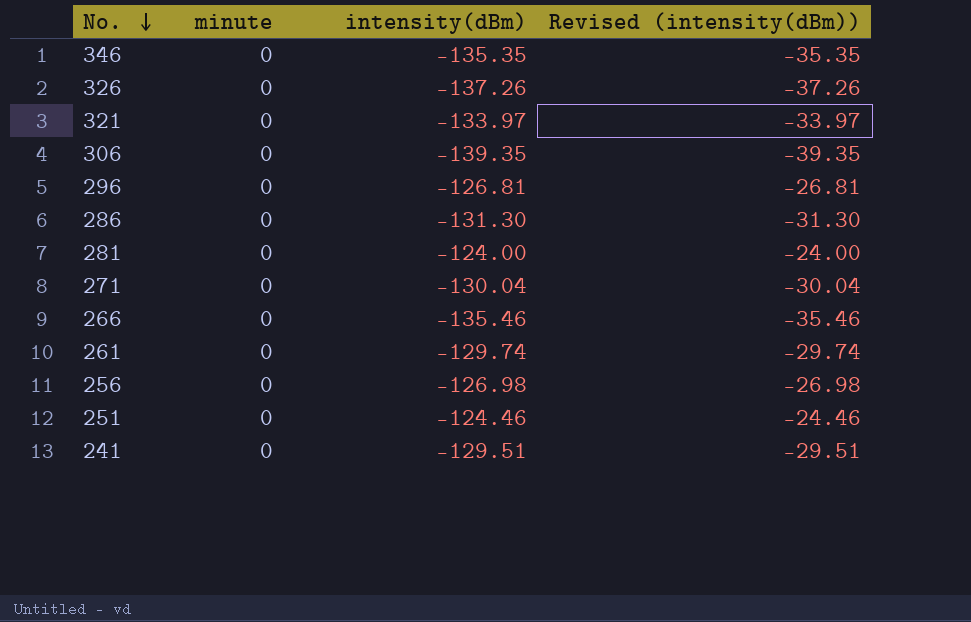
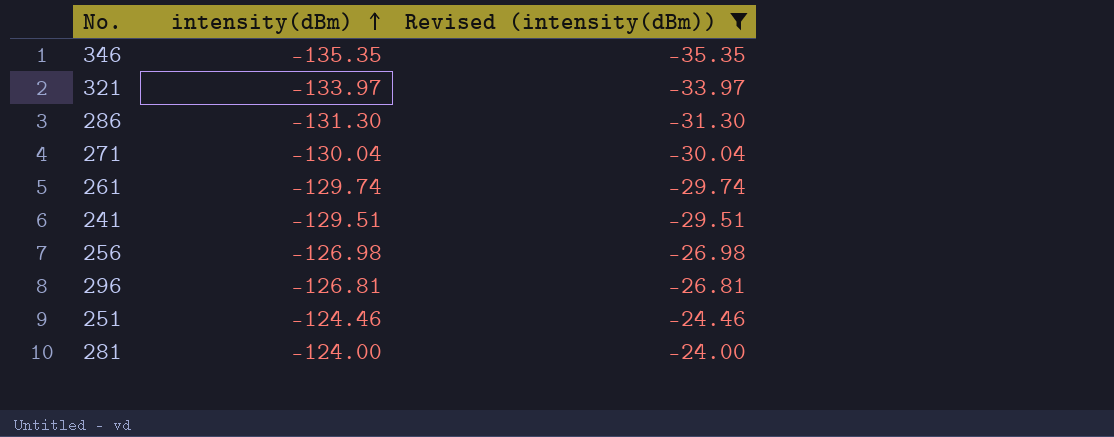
filter: none -> Revised (intensity(dBm)) >= -35.35
row order: No. descending -> intensity(dBm) ascending
column minute | position: 2 -> none

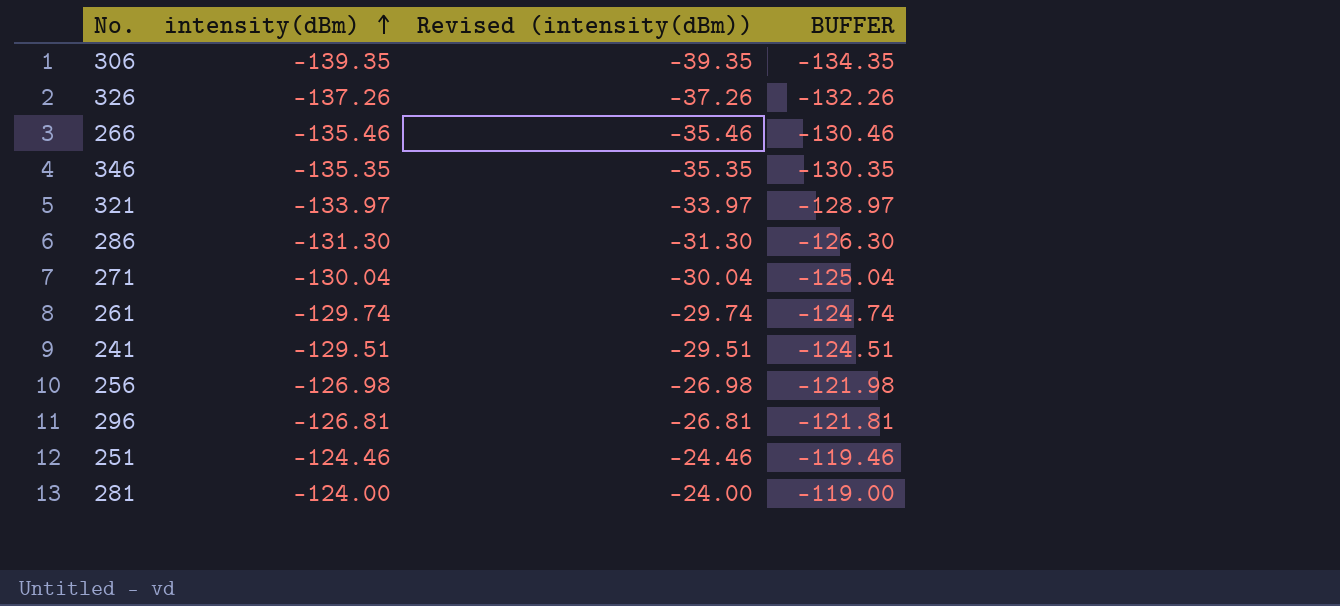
filter: Revised (intensity(dBm)) >= -35.35 -> none
column BUFFER | formula: none -> [intensity(dBm)] + 5

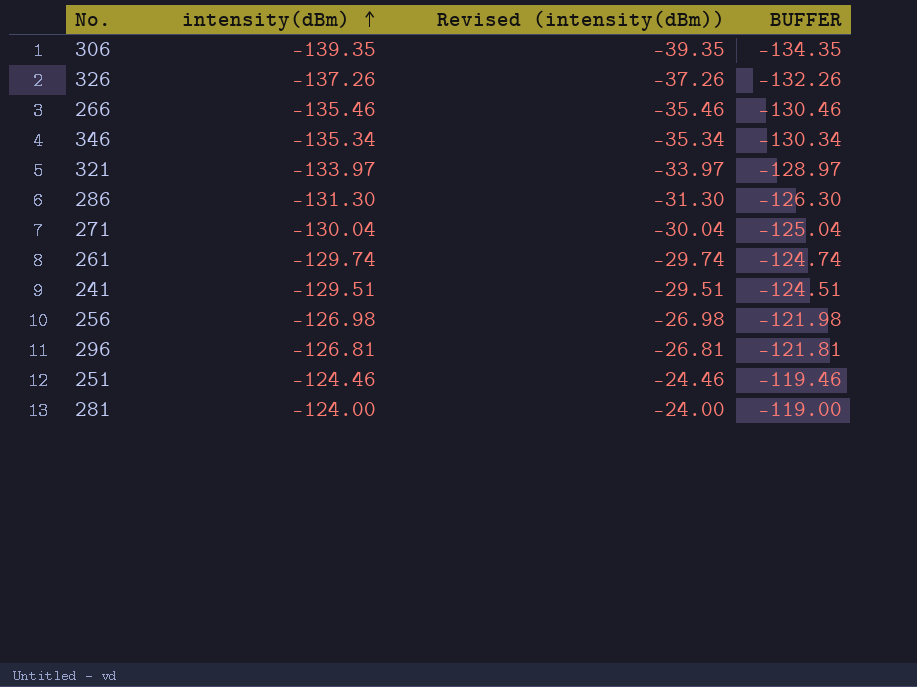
346 | intensity(dBm): -135.35 -> -135.34
346 | Revised (intensity(dBm)): -35.35 -> -35.34
346 | BUFFER: -130.35 -> -130.34

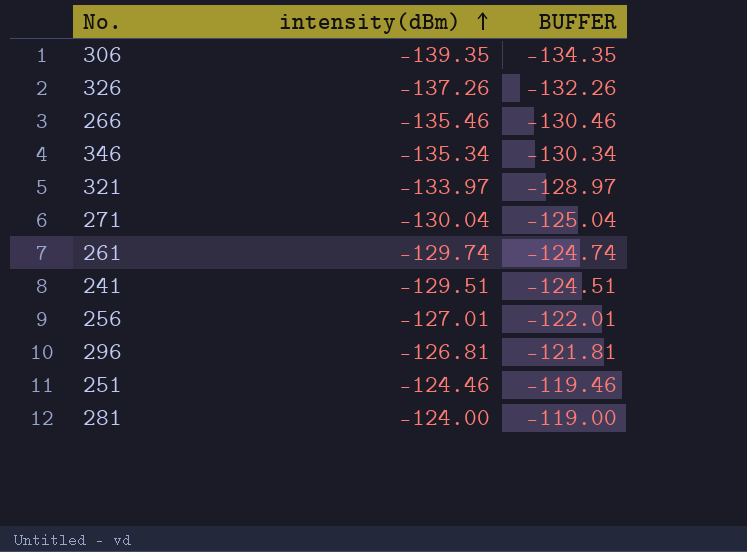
column Revised (intensity(dBm)) | formula: [intensity(dBm)] + 100 -> none
row 286: -131.30 | -31.30 | -126.30 -> none
256 | intensity(dBm): -126.98 -> -127.01
256 | BUFFER: -121.98 -> -122.01

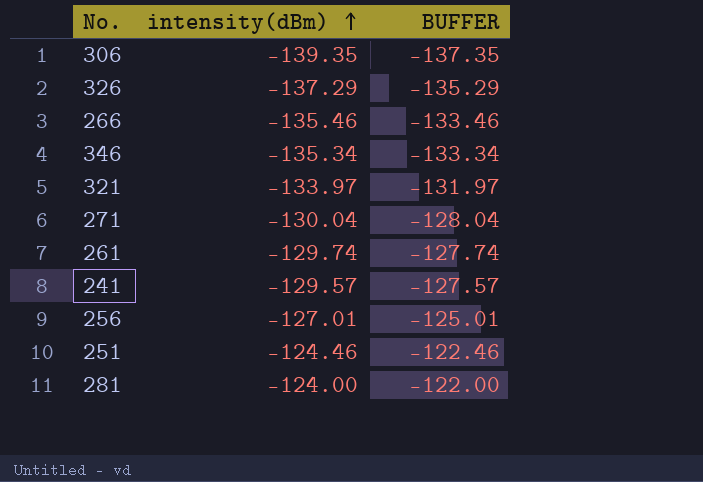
column BUFFER | formula: [intensity(dBm)] + 5 -> [intensity(dBm)] + 2
row 296: -126.81 | -121.81 -> none
326 | intensity(dBm): -137.26 -> -137.29
241 | intensity(dBm): -129.51 -> -129.57

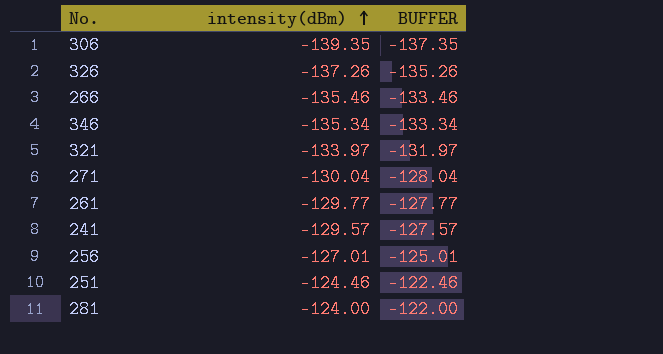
326 | intensity(dBm): -137.29 -> -137.26
326 | BUFFER: -135.29 -> -135.26
261 | intensity(dBm): -129.74 -> -129.77
261 | BUFFER: -127.74 -> -127.77

